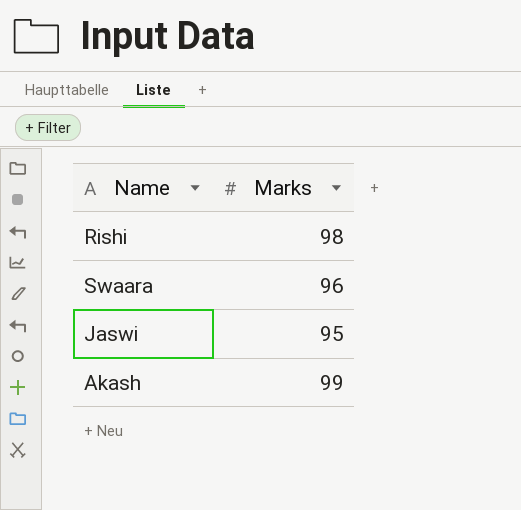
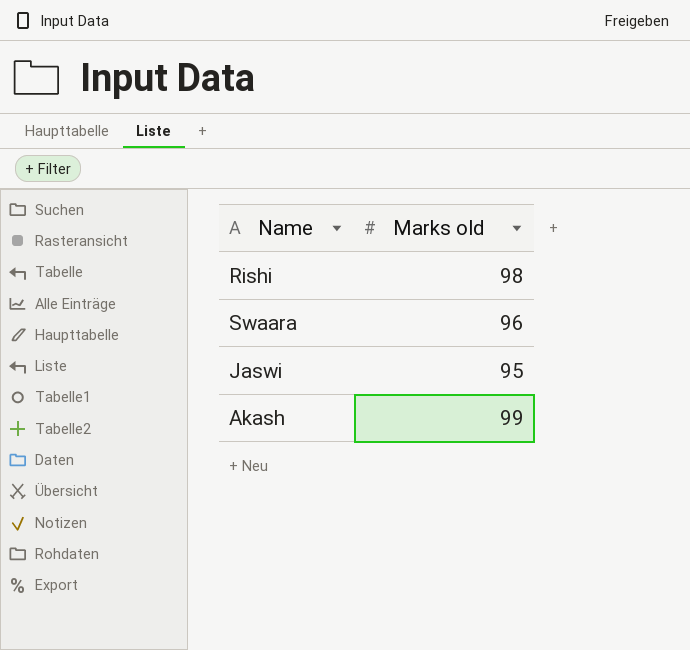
column name: Marks -> Marks old

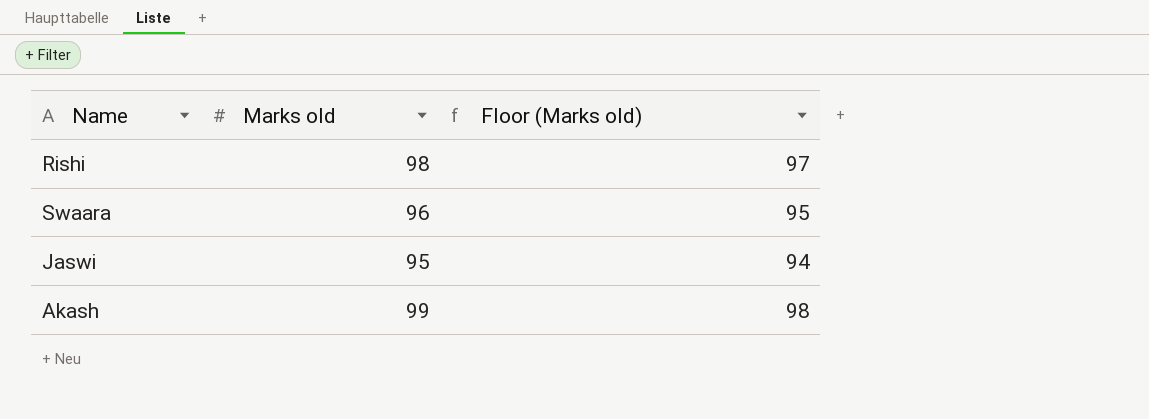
column Floor (Marks old) | formula: none -> [Marks old] - 1

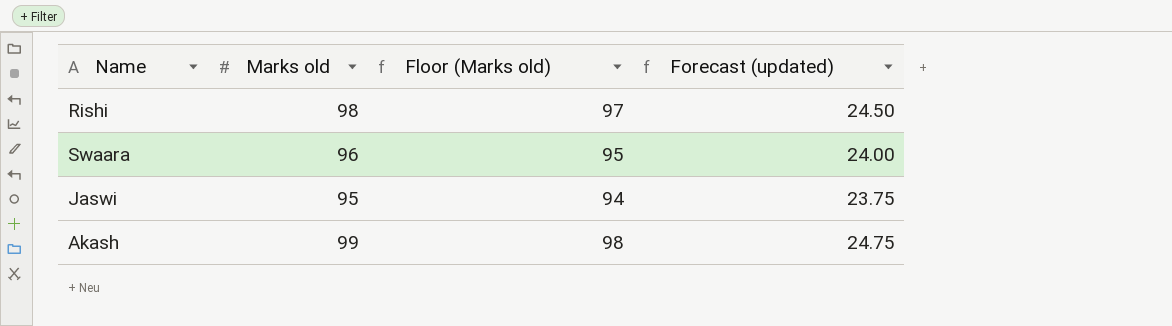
column Forecast (updated) | formula: none -> [Marks old] * 0.25

